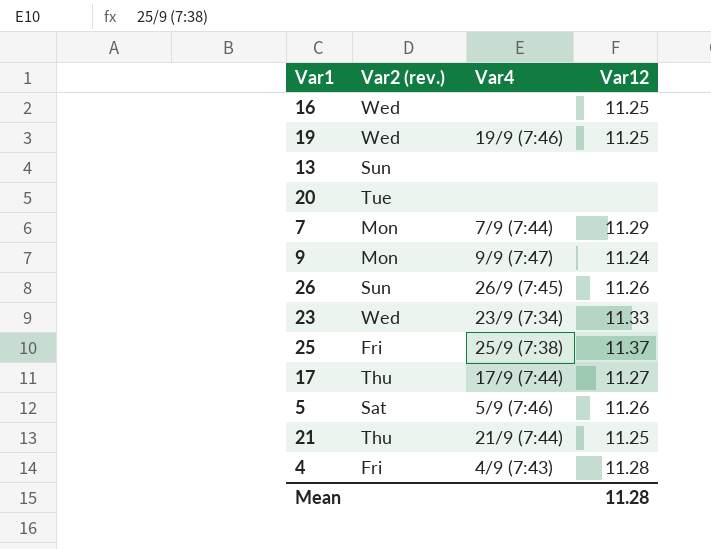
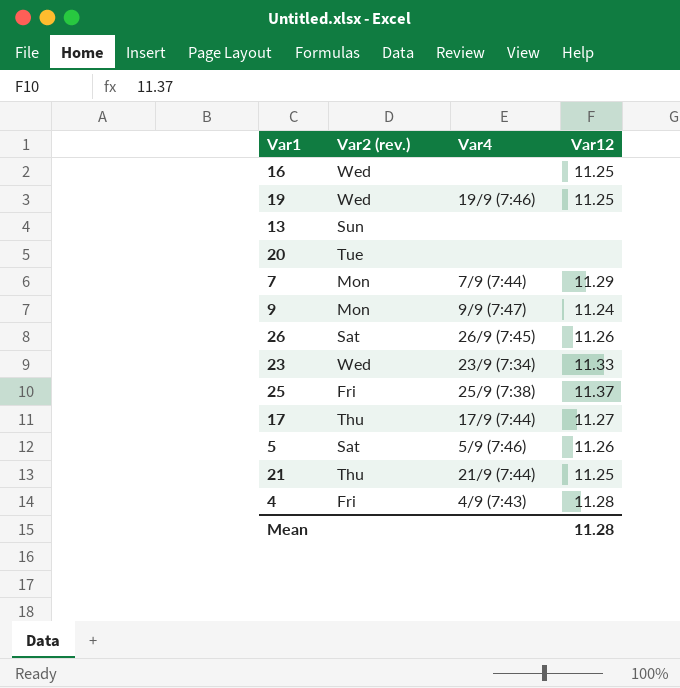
26 | Var2 (rev.): Sun -> Sat

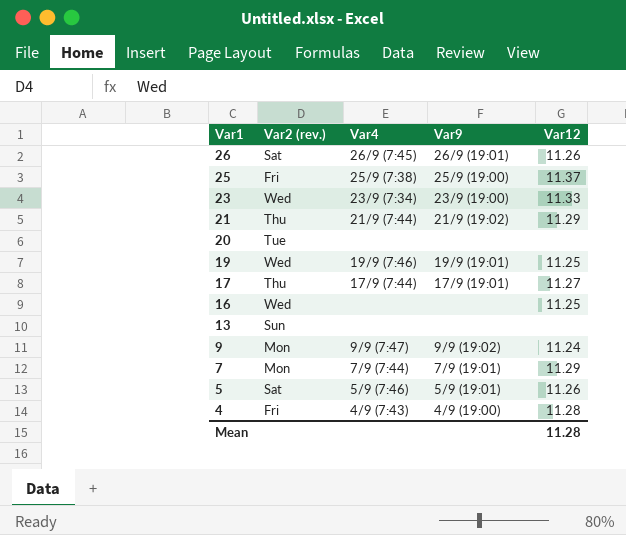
row order: none -> Var1 descending
column Var9 | position: none -> 4
21 | Var12: 11.25 -> 11.29

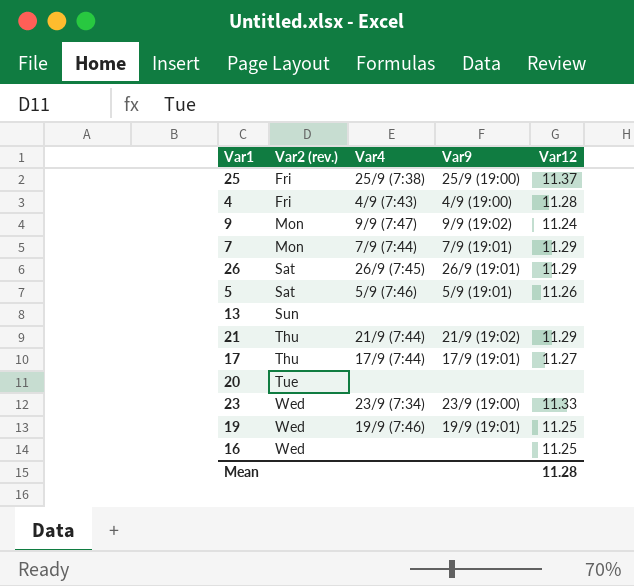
row order: Var1 descending -> Var2 (rev.) ascending
26 | Var12: 11.26 -> 11.29

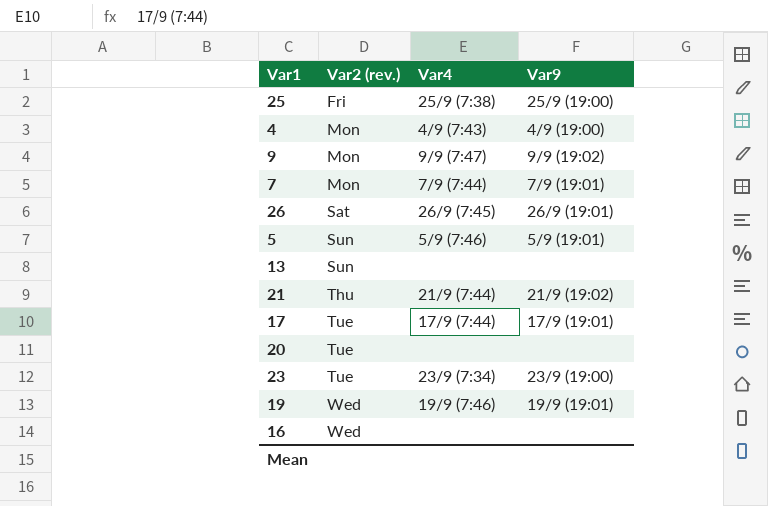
column Var12 | position: 5 -> none
4 | Var2 (rev.): Fri -> Mon
5 | Var2 (rev.): Sat -> Sun
17 | Var2 (rev.): Thu -> Tue
23 | Var2 (rev.): Wed -> Tue

